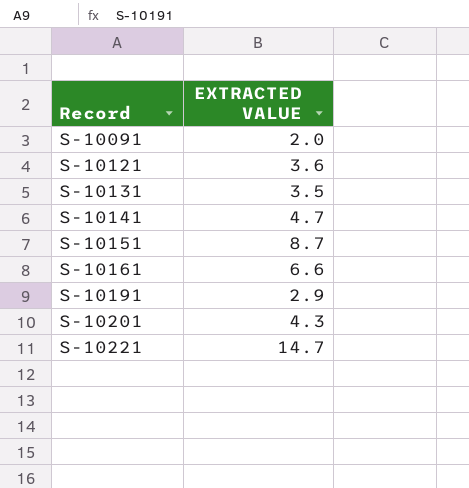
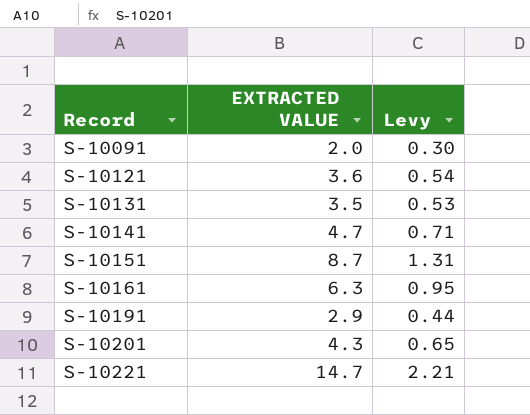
column Levy | formula: none -> [EXTRACTED VALUE] * 0.15
S-10161 | EXTRACTED VALUE: 6.6 -> 6.3

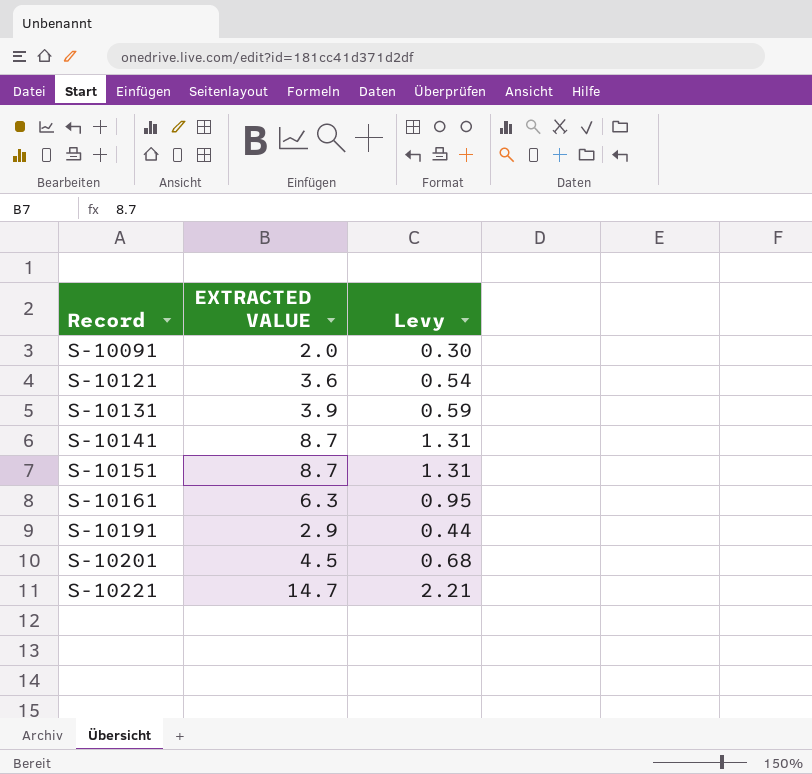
S-10131 | EXTRACTED VALUE: 3.5 -> 3.9
S-10131 | Levy: 0.53 -> 0.59
S-10141 | EXTRACTED VALUE: 4.7 -> 8.7
S-10141 | Levy: 0.71 -> 1.31
S-10201 | EXTRACTED VALUE: 4.3 -> 4.5
S-10201 | Levy: 0.65 -> 0.68

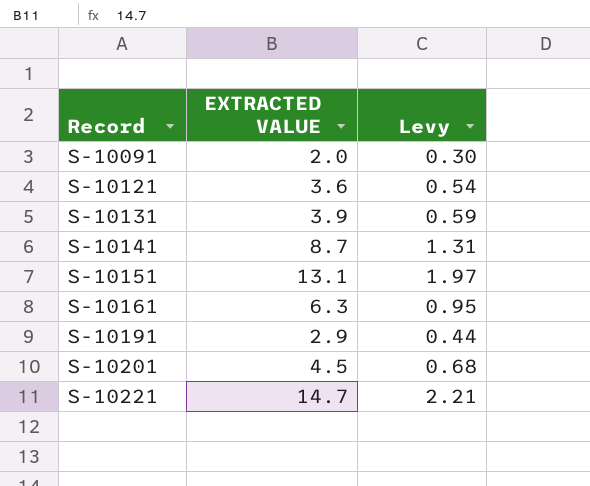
S-10151 | EXTRACTED VALUE: 8.7 -> 13.1
S-10151 | Levy: 1.31 -> 1.97

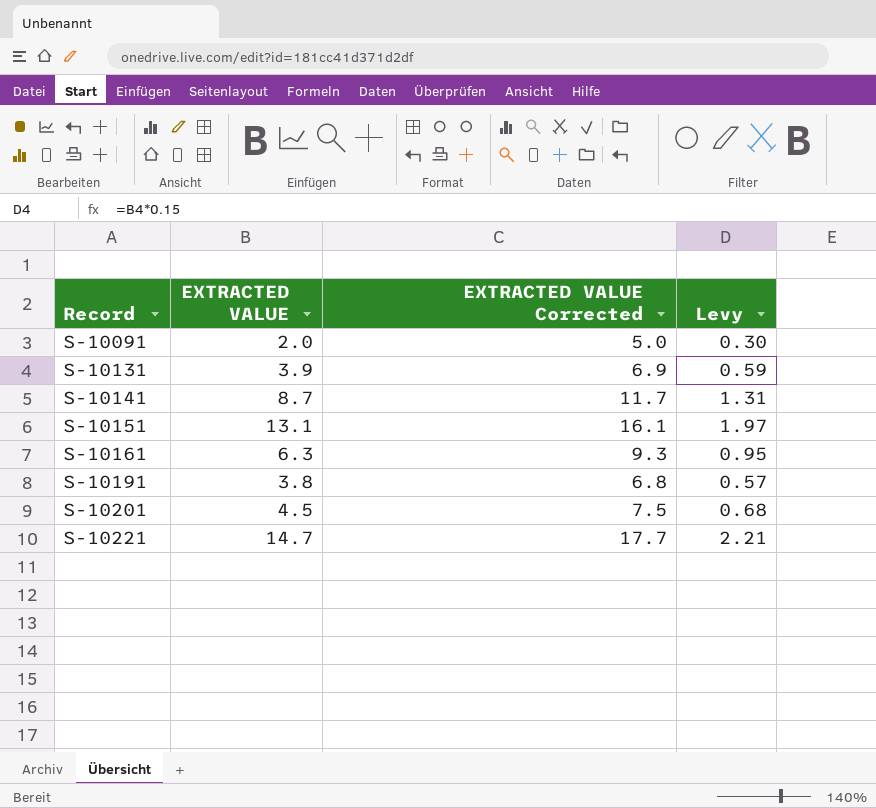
column EXTRACTED VALUE Corrected | formula: none -> [EXTRACTED VALUE] + 3
row S-10121: 3.6 | 0.54 -> none
S-10191 | EXTRACTED VALUE: 2.9 -> 3.8
S-10191 | Levy: 0.44 -> 0.57

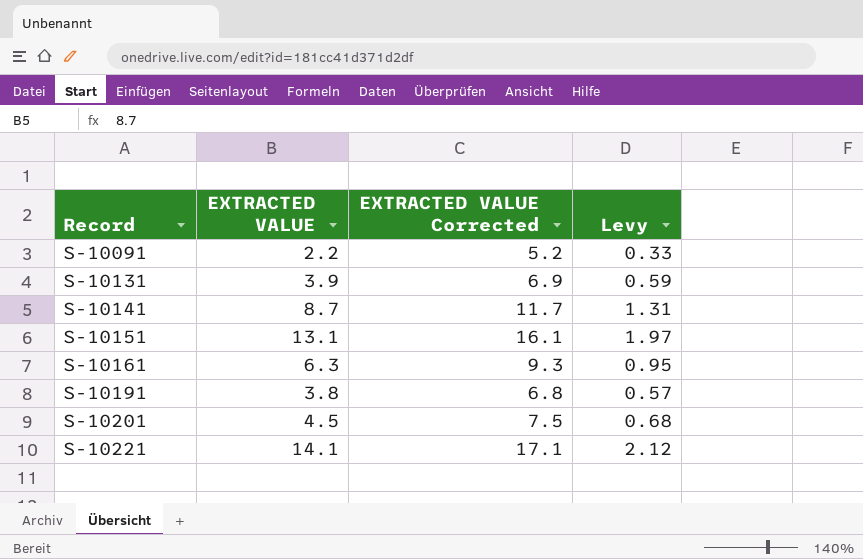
S-10091 | EXTRACTED VALUE: 2.0 -> 2.2
S-10091 | EXTRACTED VALUE Corrected: 5.0 -> 5.2
S-10091 | Levy: 0.30 -> 0.33
S-10221 | EXTRACTED VALUE: 14.7 -> 14.1
S-10221 | EXTRACTED VALUE Corrected: 17.7 -> 17.1
S-10221 | Levy: 2.21 -> 2.12

